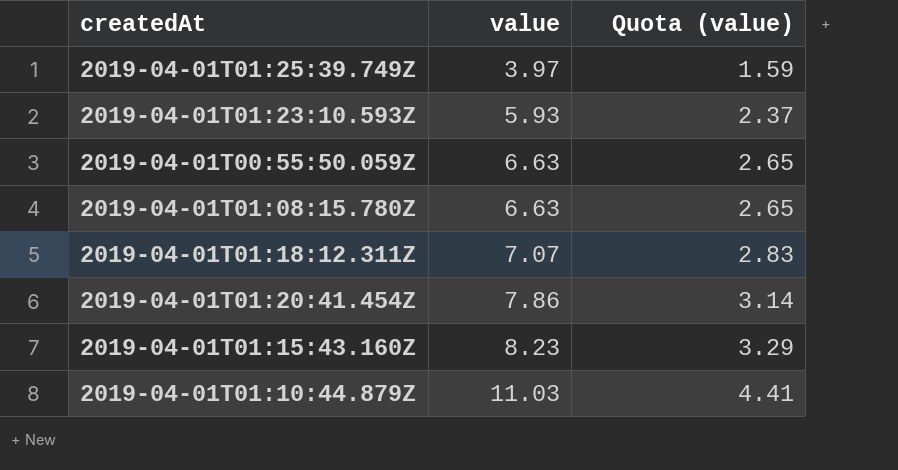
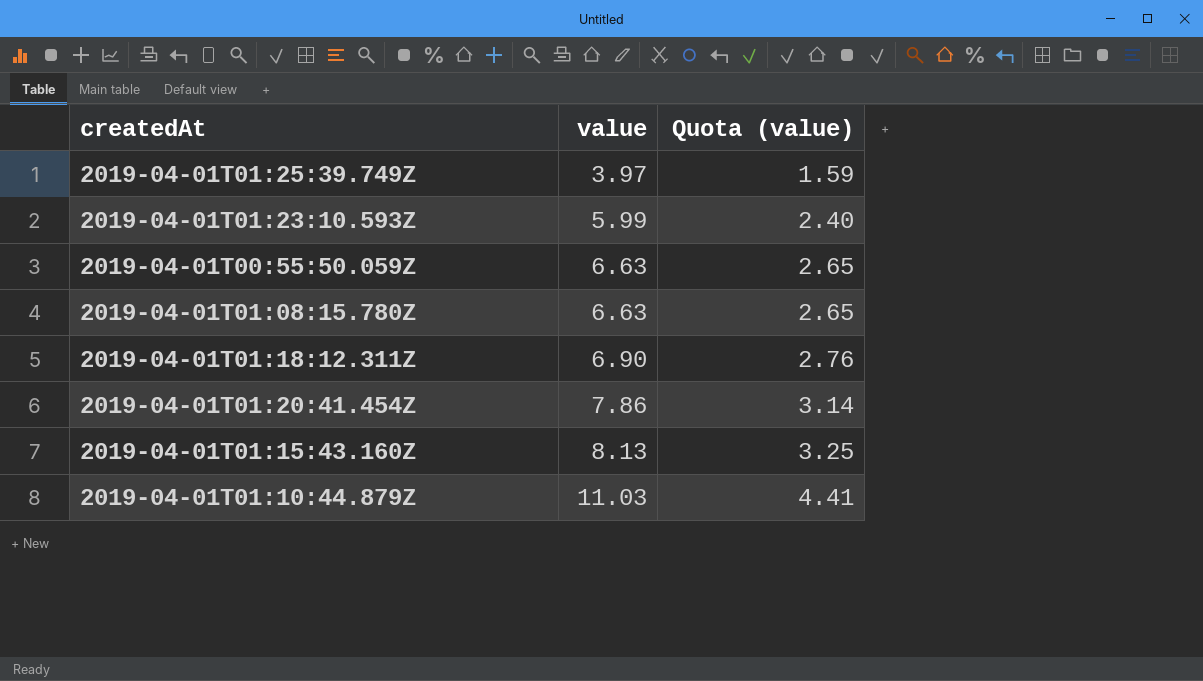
2019-04-01T01:23:10.593Z | value: 5.93 -> 5.99
2019-04-01T01:23:10.593Z | Quota (value): 2.37 -> 2.40
2019-04-01T01:18:12.311Z | value: 7.07 -> 6.90
2019-04-01T01:18:12.311Z | Quota (value): 2.83 -> 2.76
2019-04-01T01:15:43.160Z | value: 8.23 -> 8.13
2019-04-01T01:15:43.160Z | Quota (value): 3.29 -> 3.25

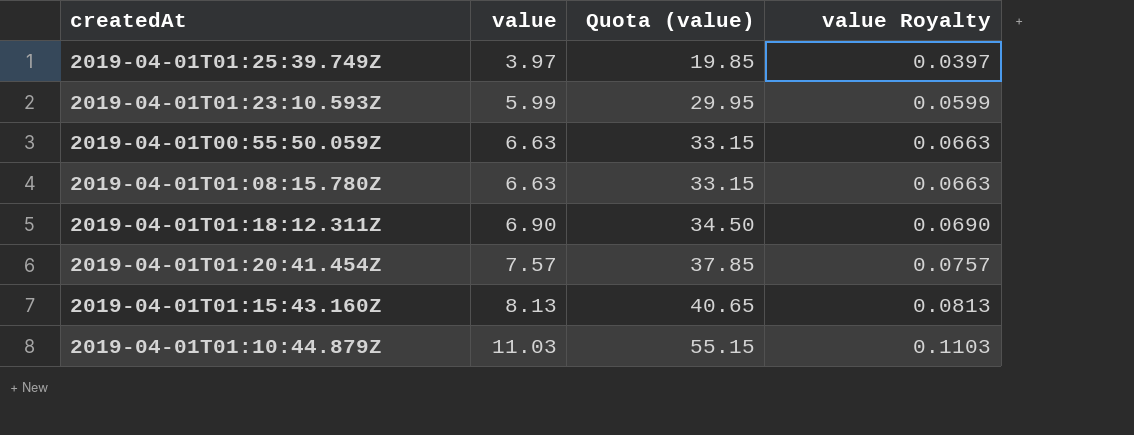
column Quota (value) | formula: [value] * 0.4 -> [value] * 5
column value Royalty | formula: none -> [value] * 0.01
2019-04-01T01:20:41.454Z | value: 7.86 -> 7.57

